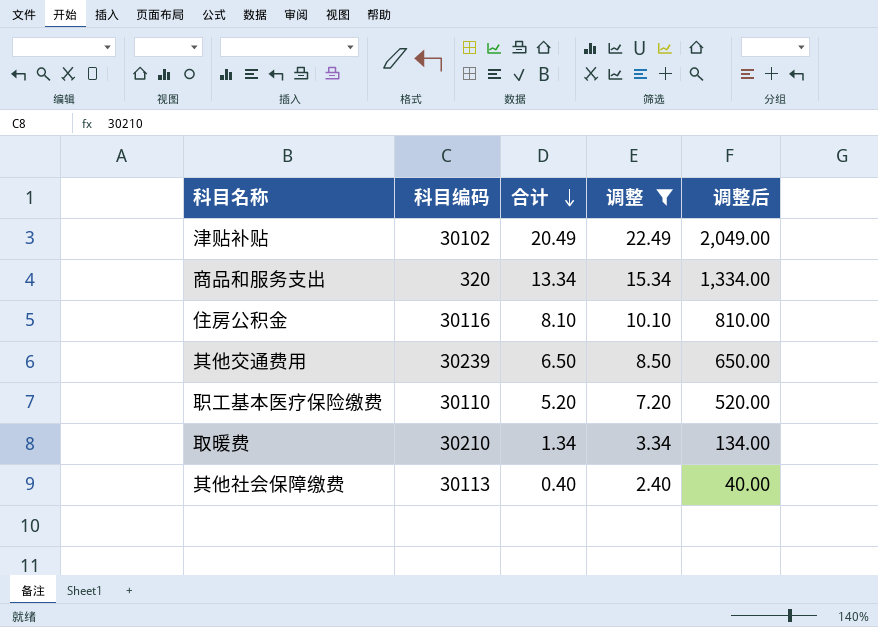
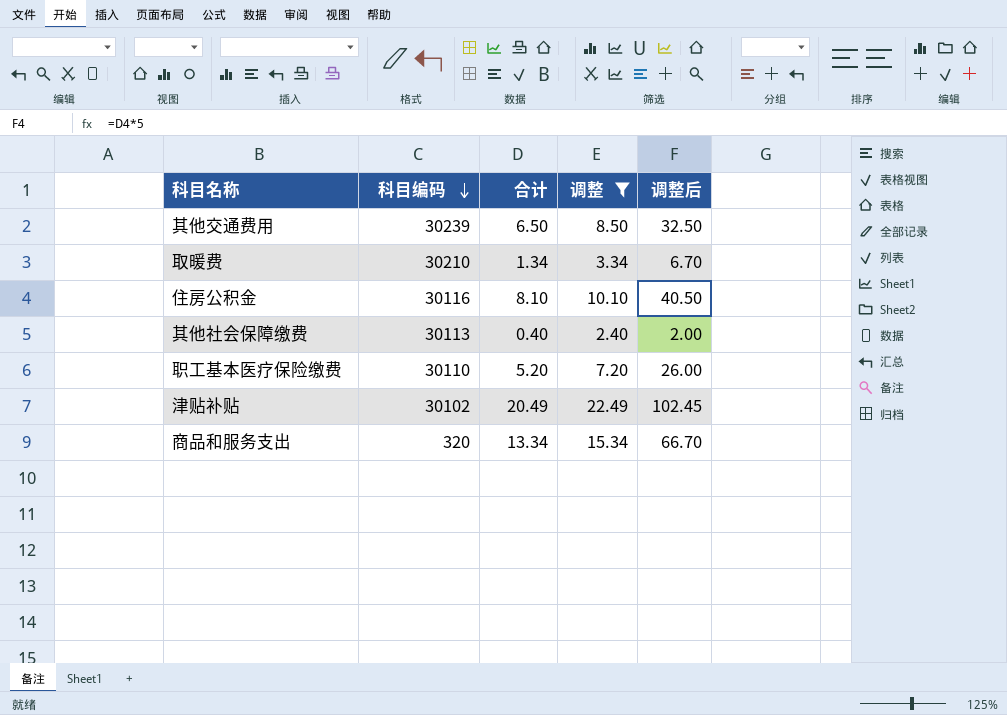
row order: 合计 descending -> 科目编码 descending
column 调整后 | formula: [合计] * 100 -> [合计] * 5

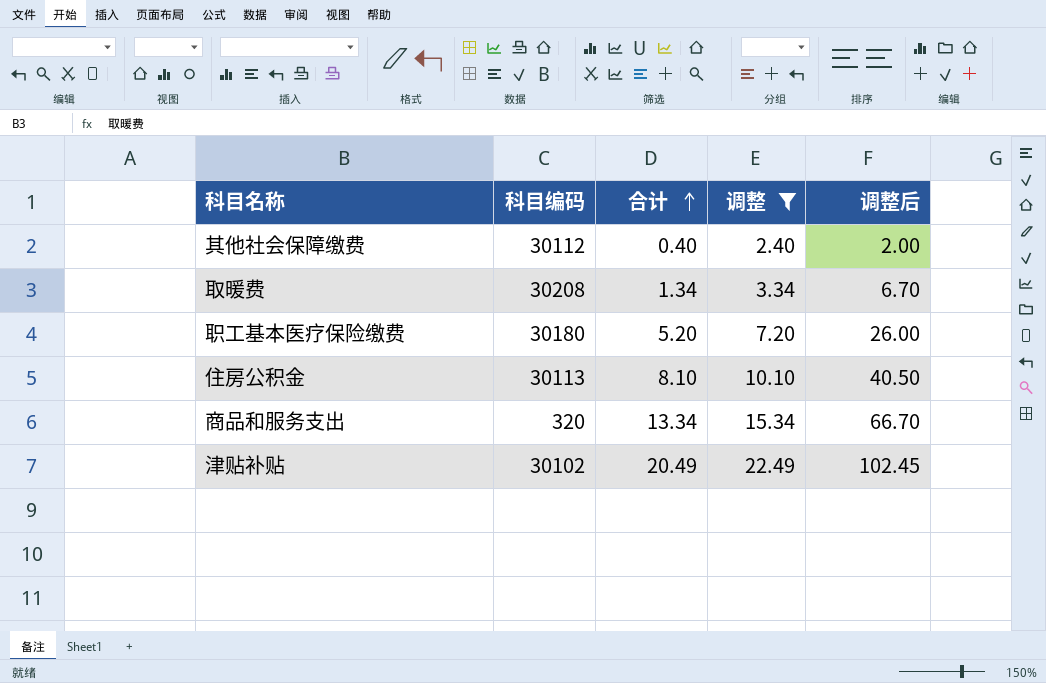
row order: 科目编码 descending -> 合计 ascending
row 其他交通费用: 30239 | 6.50 | 8.50 | 32.50 -> none
其他社会保障缴费 | 科目编码: 30113 -> 30112
取暖费 | 科目编码: 30210 -> 30208
职工基本医疗保险缴费 | 科目编码: 30110 -> 30180
住房公积金 | 科目编码: 30116 -> 30113

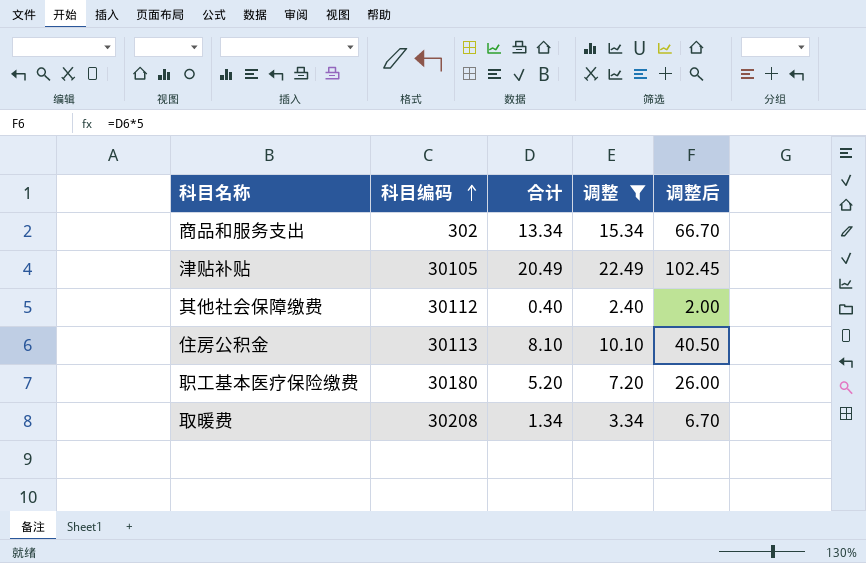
row order: 合计 ascending -> 科目编码 ascending
商品和服务支出 | 科目编码: 320 -> 302
津贴补贴 | 科目编码: 30102 -> 30105

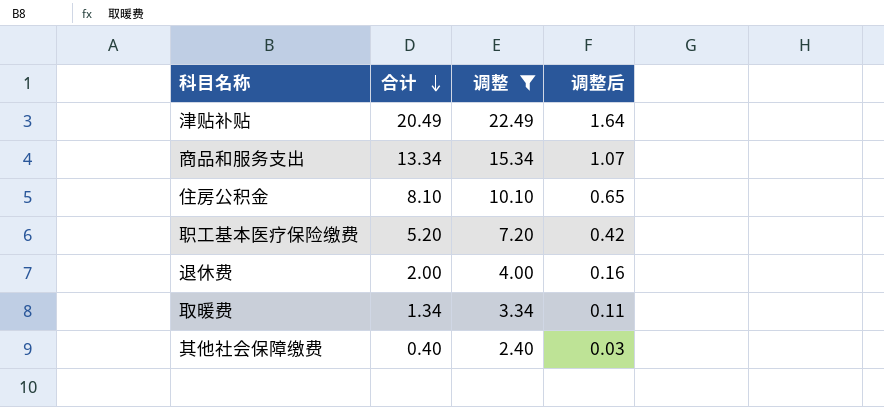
row order: 科目编码 ascending -> 合计 descending
column 科目编码 | position: 2 -> none
column 调整后 | formula: [合计] * 5 -> [合计] * 0.08
row 退休费: none -> 2.00 | 4.00 | 0.16

